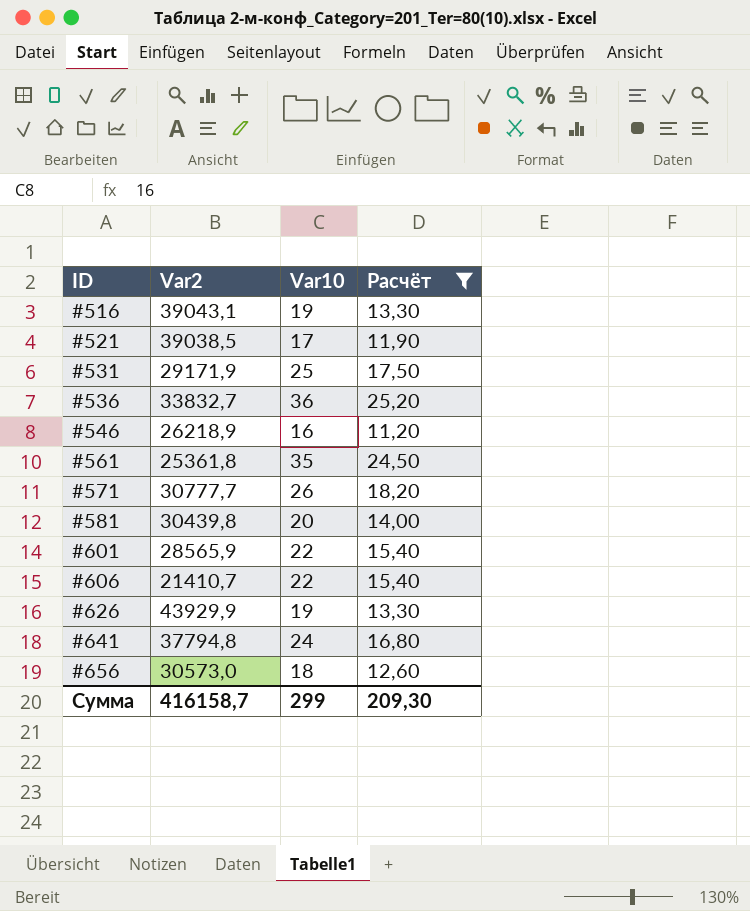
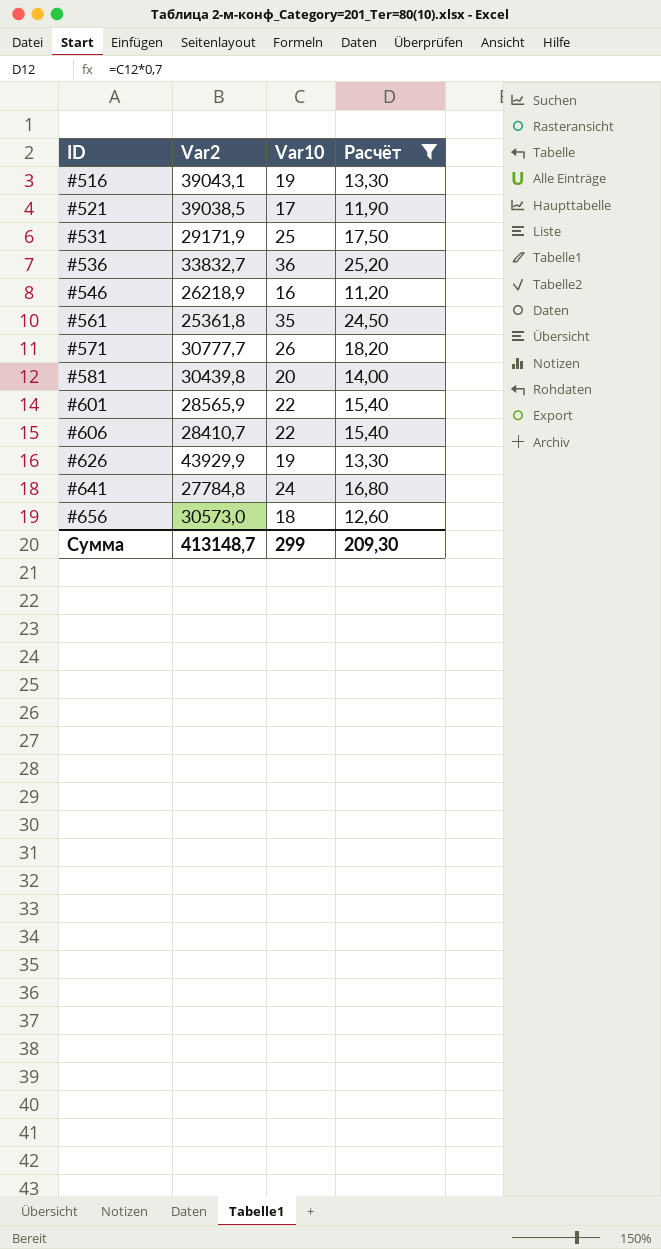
#606 | Var2: 21410,7 -> 28410,7
#641 | Var2: 37794,8 -> 27784,8
Сумма | Var2: 416158,7 -> 413148,7

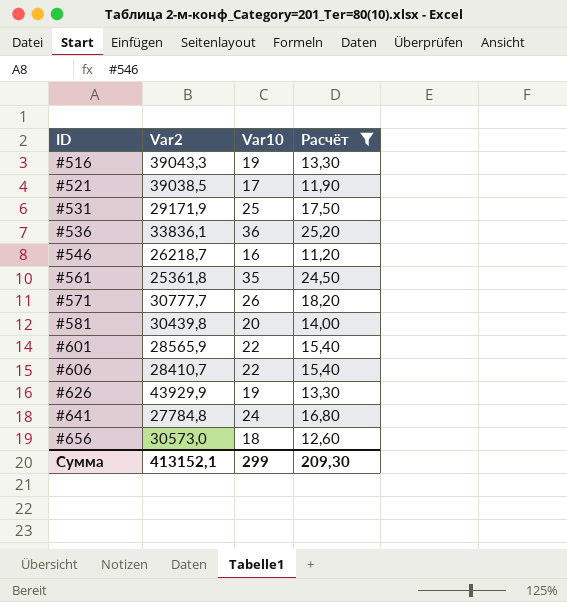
#516 | Var2: 39043,1 -> 39043,3
#536 | Var2: 33832,7 -> 33836,1
#546 | Var2: 26218,9 -> 26218,7
Сумма | Var2: 413148,7 -> 413152,1

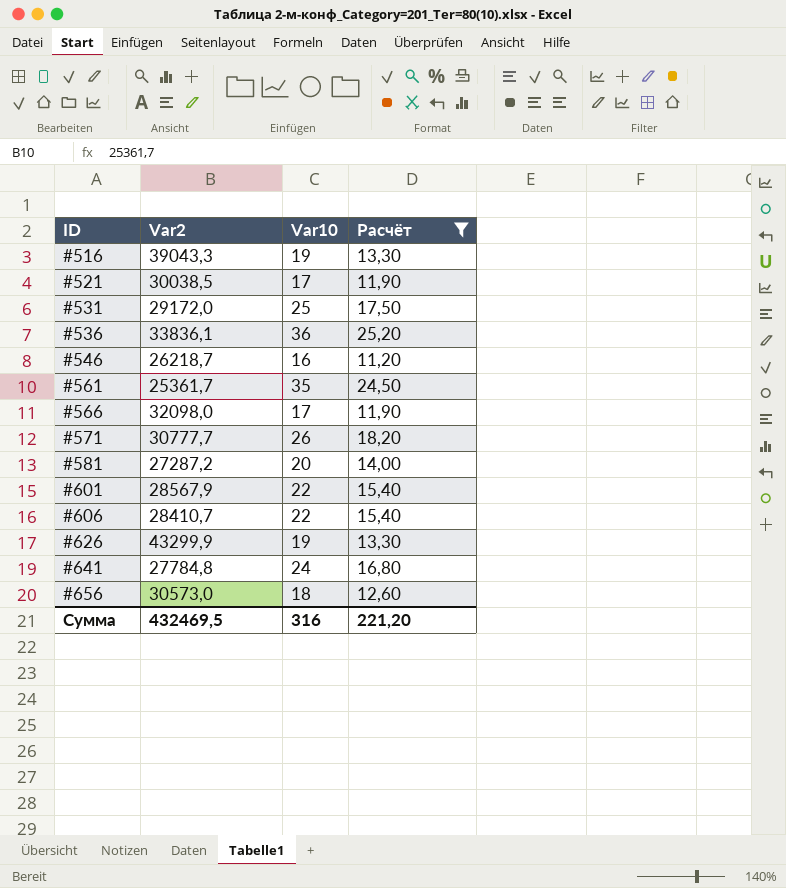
#521 | Var2: 39038,5 -> 30038,5
#531 | Var2: 29171,9 -> 29172,0
#561 | Var2: 25361,8 -> 25361,7
row #566: none -> 32098,0 | 17 | 11,90
#581 | Var2: 30439,8 -> 27287,2
#601 | Var2: 28565,9 -> 28567,9
#626 | Var2: 43929,9 -> 43299,9
Сумма | Var2: 413152,1 -> 432469,5
Сумма | Var10: 299 -> 316
Сумма | Расчёт: 209,30 -> 221,20

